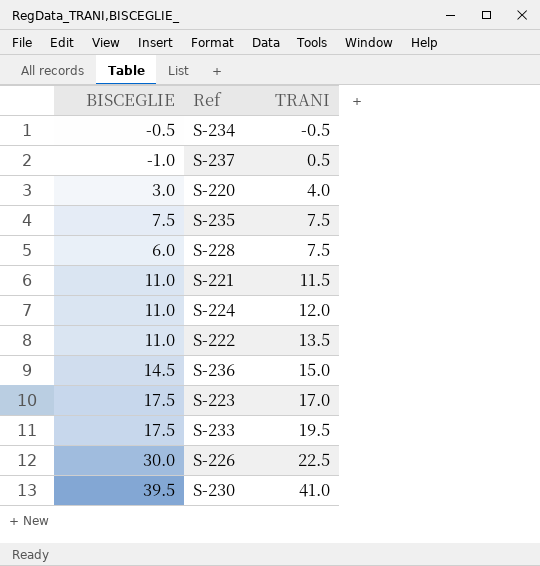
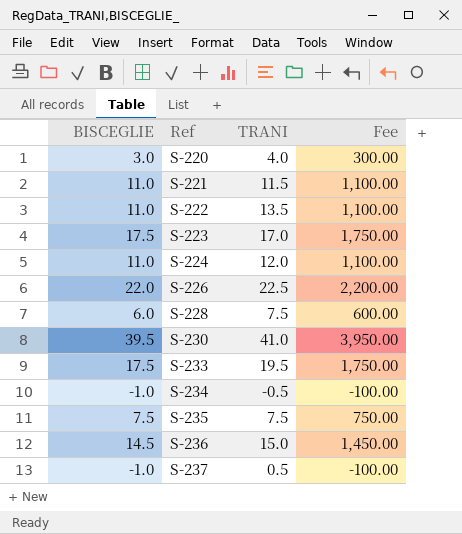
row order: TRANI ascending -> Ref ascending
column Fee | formula: none -> [BISCEGLIE] * 100
S-226 | BISCEGLIE: 30.0 -> 22.0
S-234 | BISCEGLIE: -0.5 -> -1.0

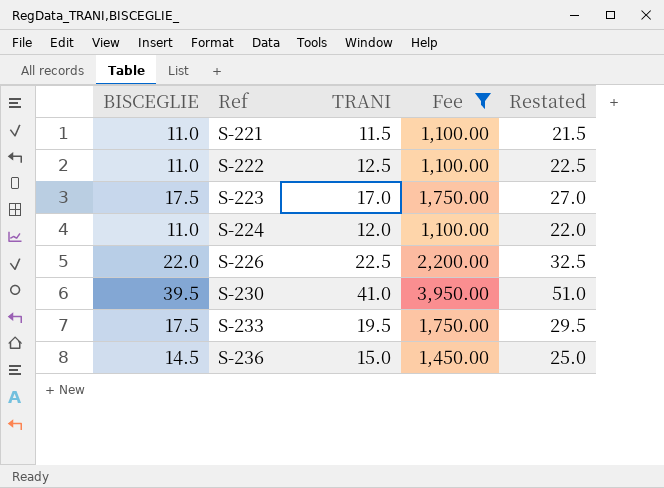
filter: none -> Fee >= 1,100.00
column Restated | formula: none -> [TRANI] + 10
S-222 | TRANI: 13.5 -> 12.5

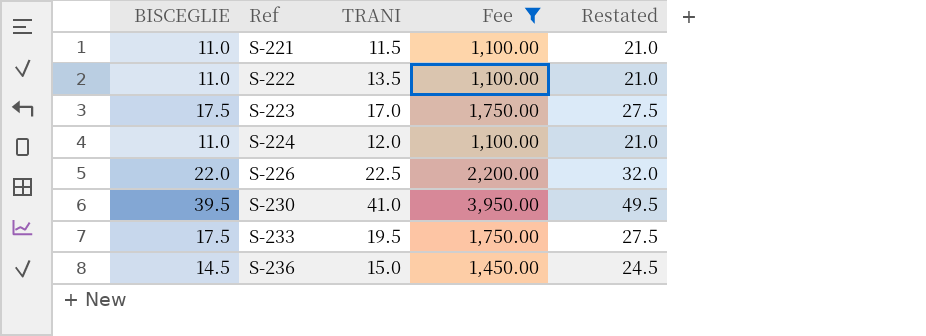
column Restated | formula: [TRANI] + 10 -> [BISCEGLIE] + 10
S-222 | TRANI: 12.5 -> 13.5

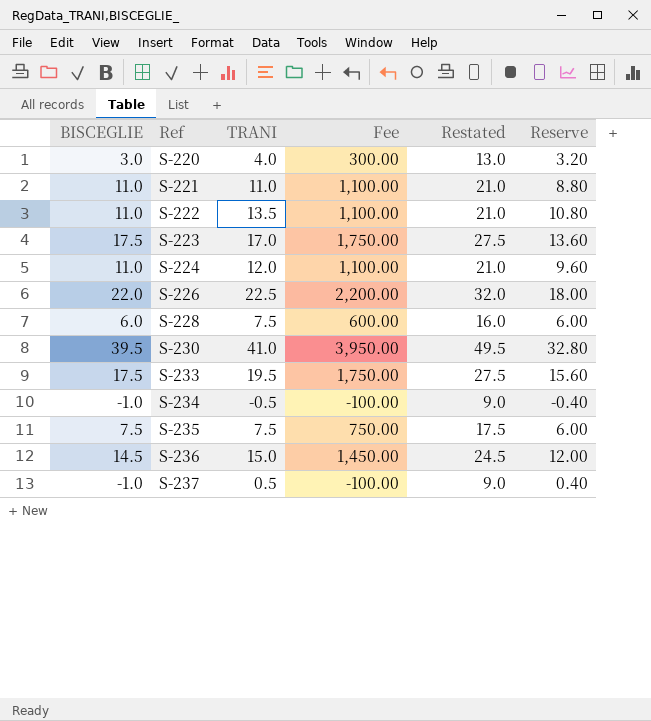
filter: Fee >= 1,100.00 -> none
column Reserve | formula: none -> [TRANI] * 0.8
S-221 | TRANI: 11.5 -> 11.0

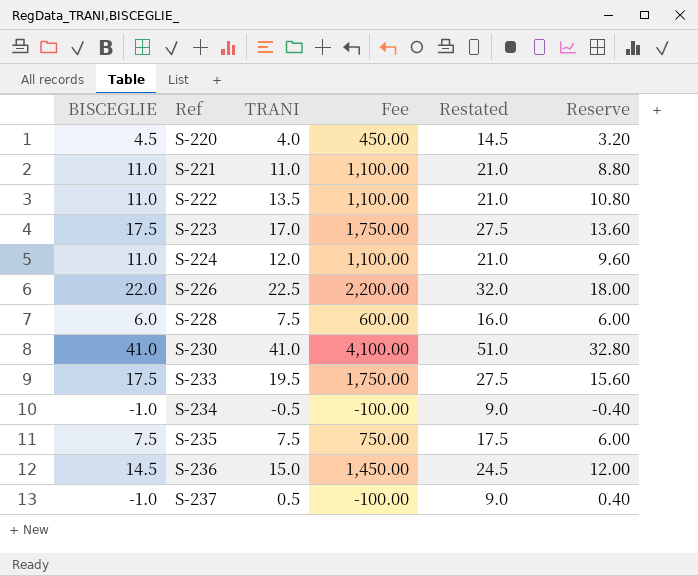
S-220 | BISCEGLIE: 3.0 -> 4.5
S-220 | Fee: 300.00 -> 450.00
S-220 | Restated: 13.0 -> 14.5
S-230 | BISCEGLIE: 39.5 -> 41.0
S-230 | Fee: 3,950.00 -> 4,100.00
S-230 | Restated: 49.5 -> 51.0

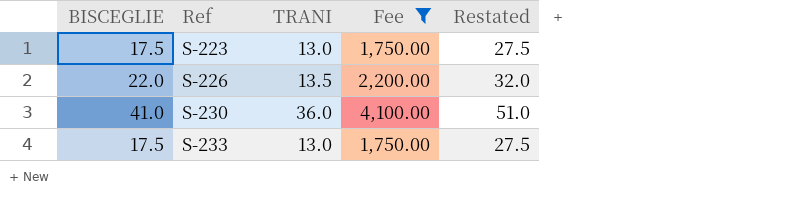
filter: none -> Fee >= 1,750.00
column Reserve | formula: [TRANI] * 0.8 -> none
S-223 | TRANI: 17.0 -> 13.0
S-226 | TRANI: 22.5 -> 13.5
S-230 | TRANI: 41.0 -> 36.0
S-233 | TRANI: 19.5 -> 13.0

